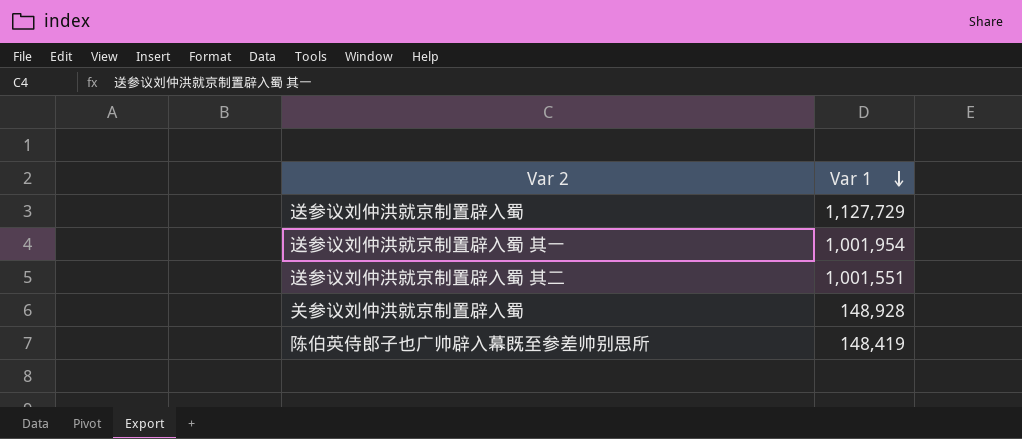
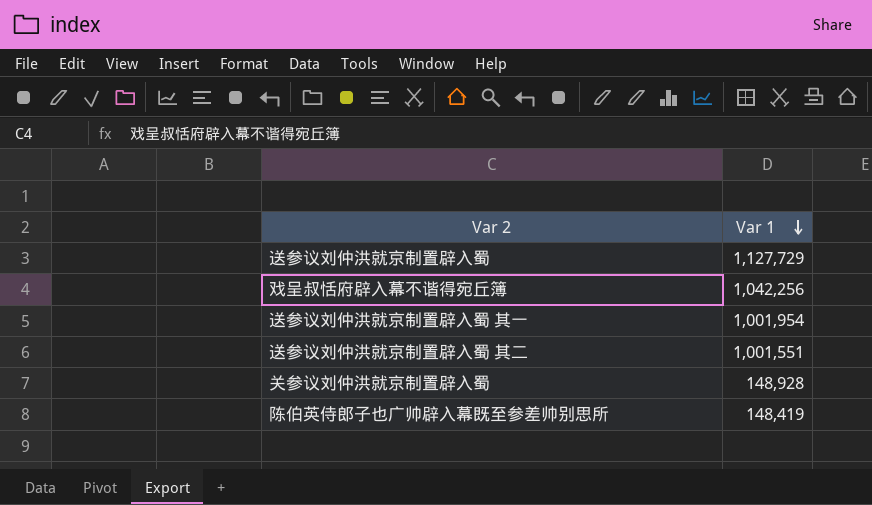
row 戏呈叔恬府辟入幕不谐得宛丘簿: none -> 1,042,256

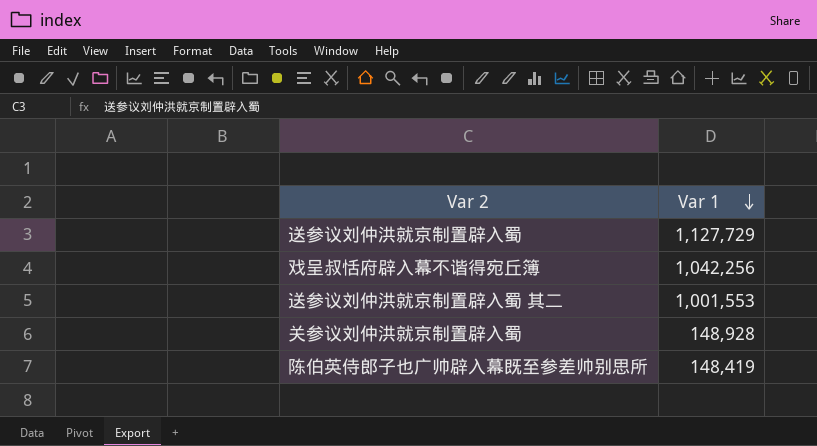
row 送参议刘仲洪就京制置辟入蜀 其一: 1,001,954 -> none
送参议刘仲洪就京制置辟入蜀 其二 | Var 1: 1,001,551 -> 1,001,553

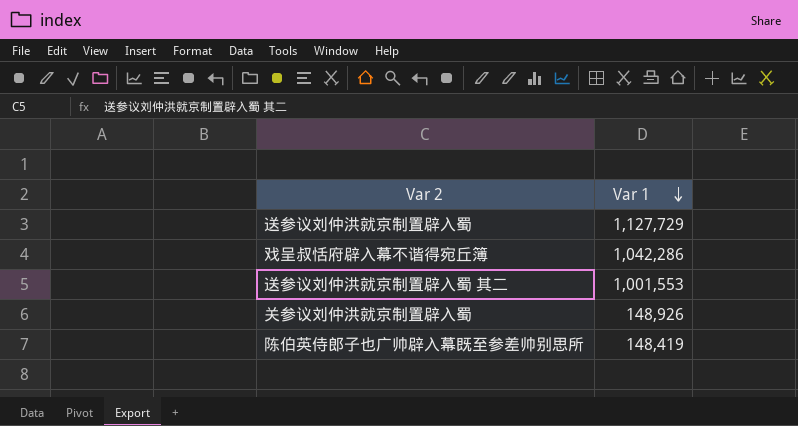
戏呈叔恬府辟入幕不谐得宛丘簿 | Var 1: 1,042,256 -> 1,042,286
关参议刘仲洪就京制置辟入蜀 | Var 1: 148,928 -> 148,926

